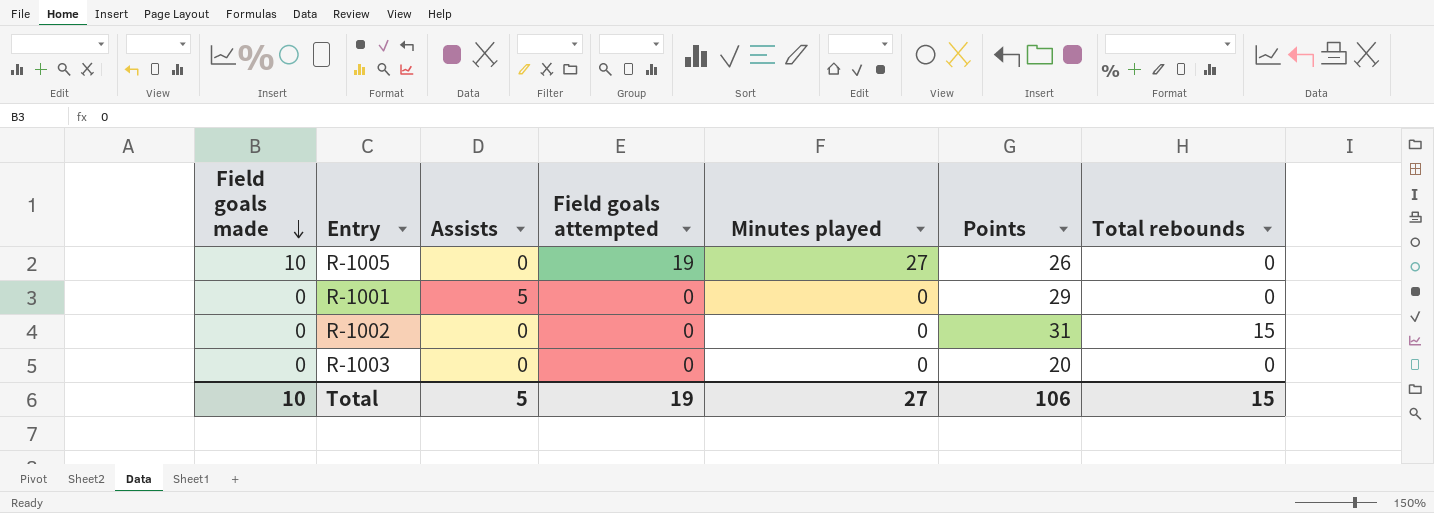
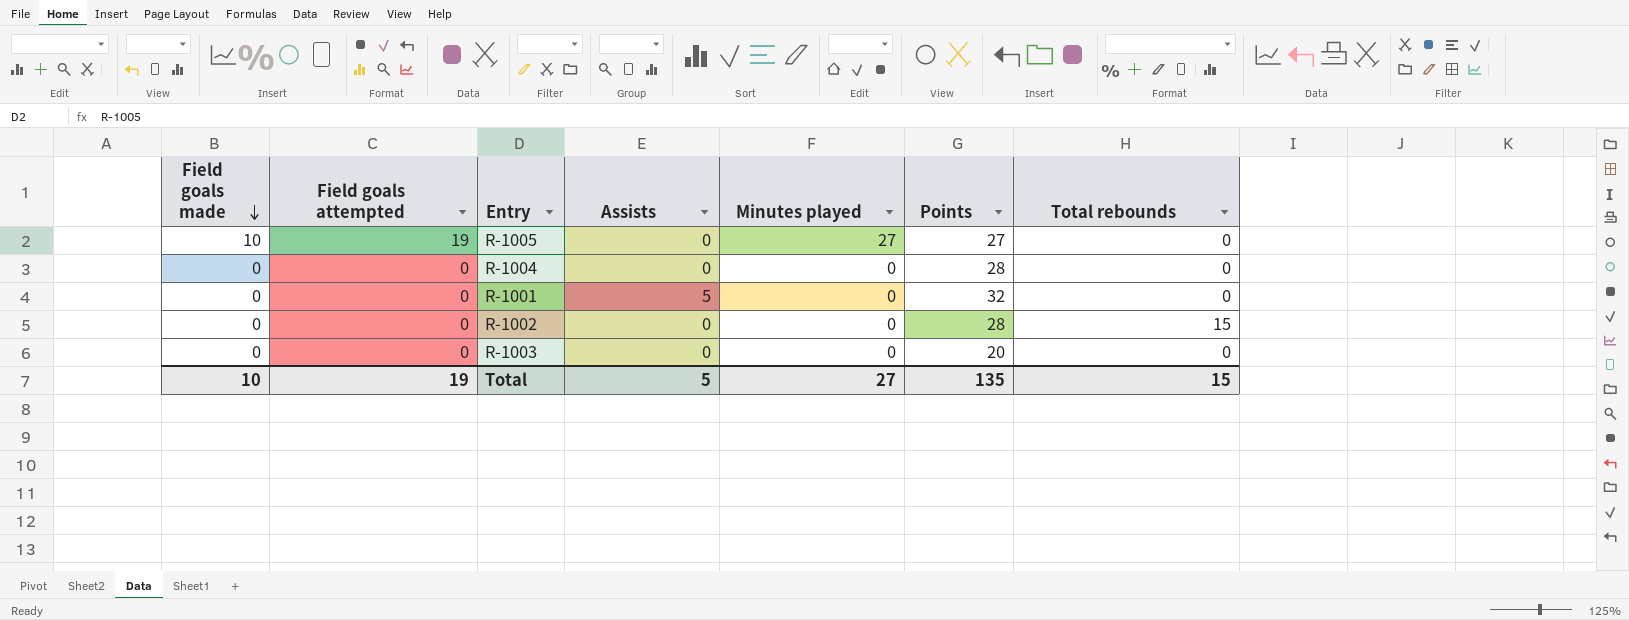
column Field goals attempted | position: 4 -> 2
R-1005 | Points: 26 -> 27
row R-1004: none -> 0 | 0 | 0 | 0 | 28 | 0
R-1001 | Points: 29 -> 32
R-1002 | Points: 31 -> 28
Total | Points: 106 -> 135

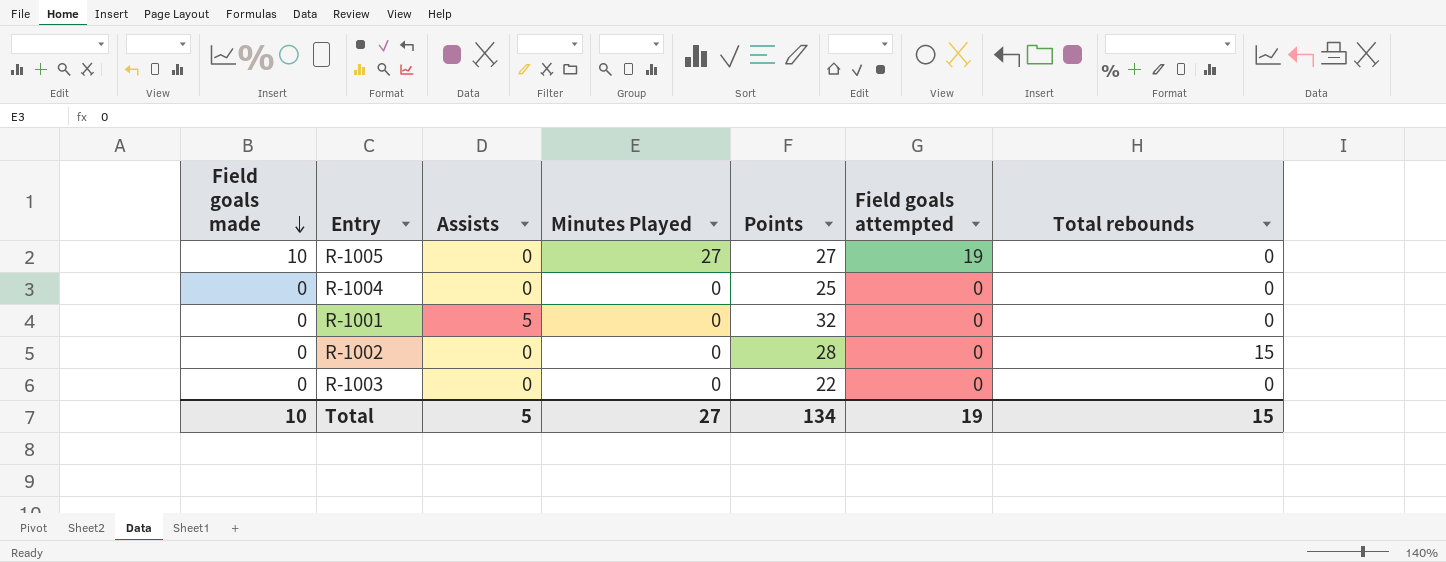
column name: Minutes played -> Minutes Played
column Field goals attempted | position: 2 -> 6
R-1004 | Points: 28 -> 25
R-1003 | Points: 20 -> 22
Total | Points: 135 -> 134

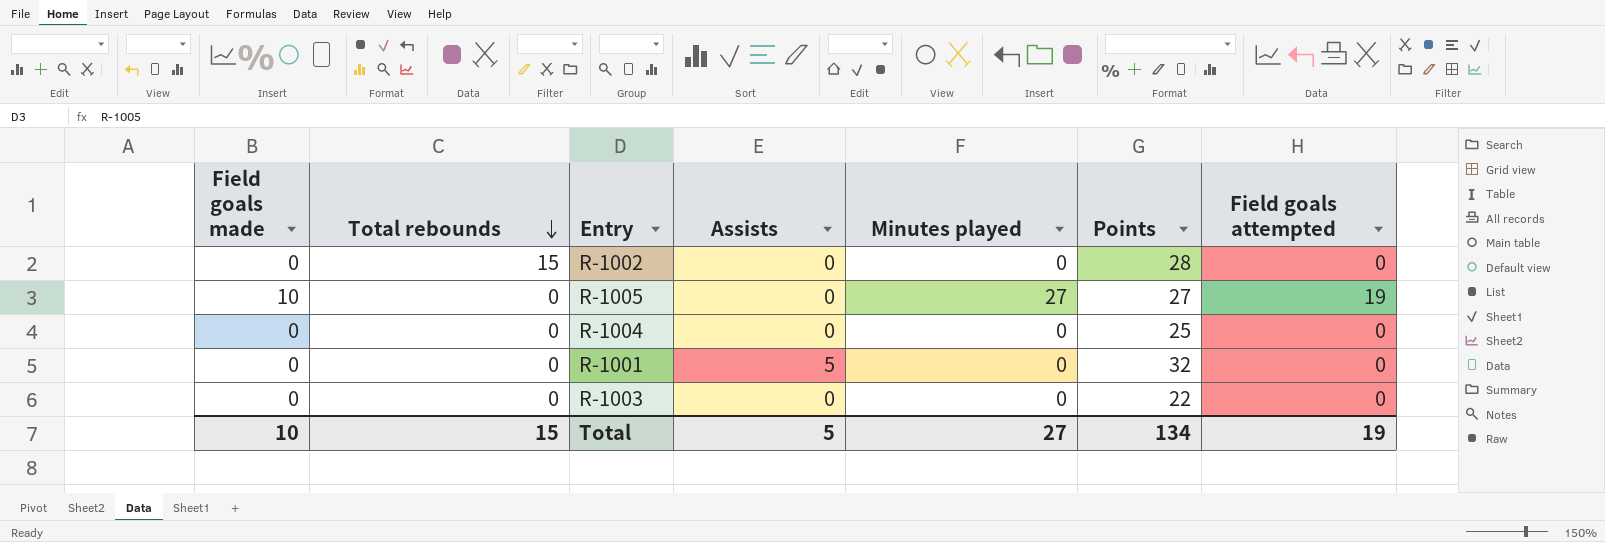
row order: Field goals made descending -> Total rebounds descending
column Total rebounds | position: 7 -> 2
column name: Minutes Played -> Minutes played

